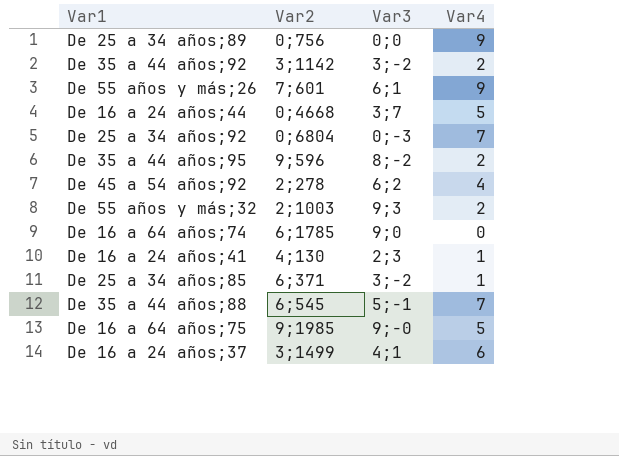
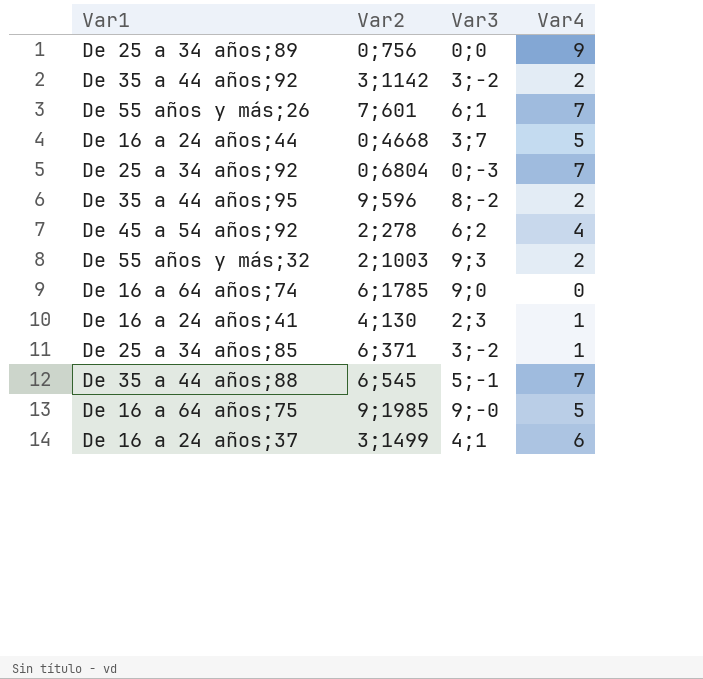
De 55 años y más;26 | Var4: 9 -> 7

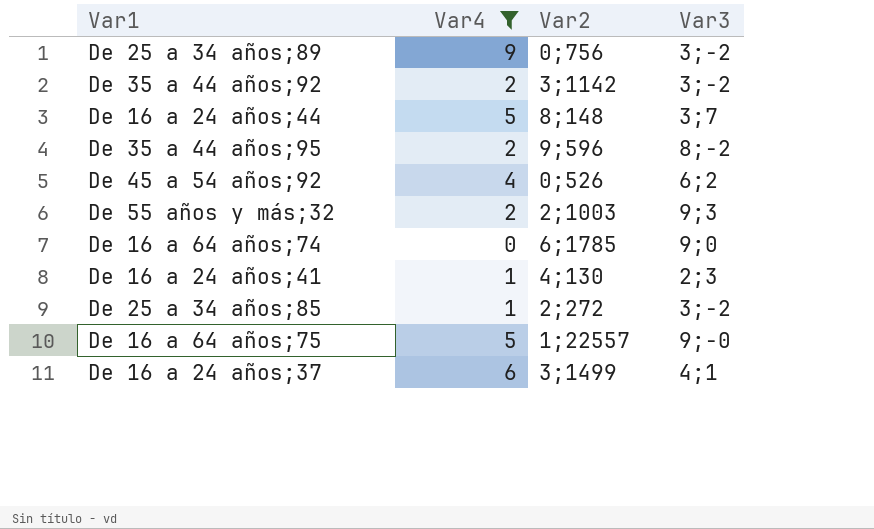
filter: none -> Var4 != 7
column Var4 | position: 4 -> 2
De 25 a 34 años;89 | Var3: 0;0 -> 3;-2
De 16 a 24 años;44 | Var2: 0;4668 -> 8;148
De 45 a 54 años;92 | Var2: 2;278 -> 0;526
De 25 a 34 años;85 | Var2: 6;371 -> 2;272
De 16 a 64 años;75 | Var2: 9;1985 -> 1;22557

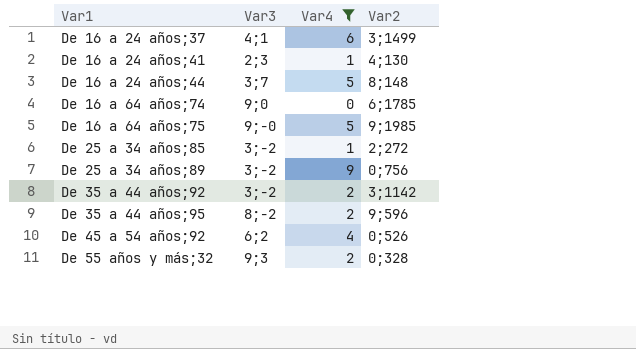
row order: none -> Var1 ascending
column Var3 | position: 4 -> 2
De 16 a 64 años;75 | Var2: 1;22557 -> 9;1985
De 55 años y más;32 | Var2: 2;1003 -> 0;328

